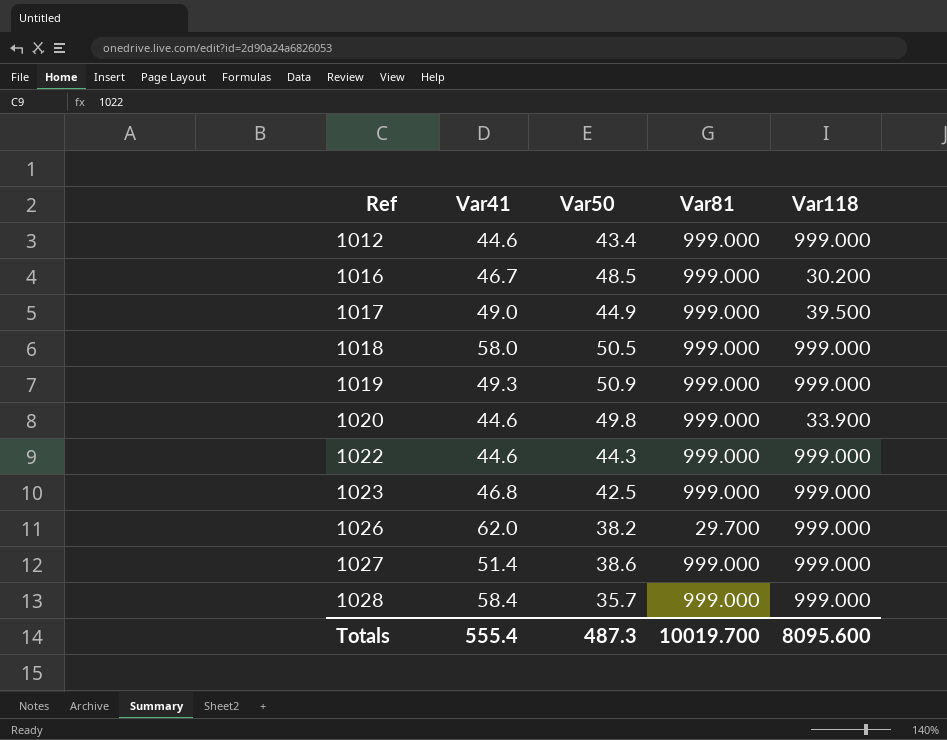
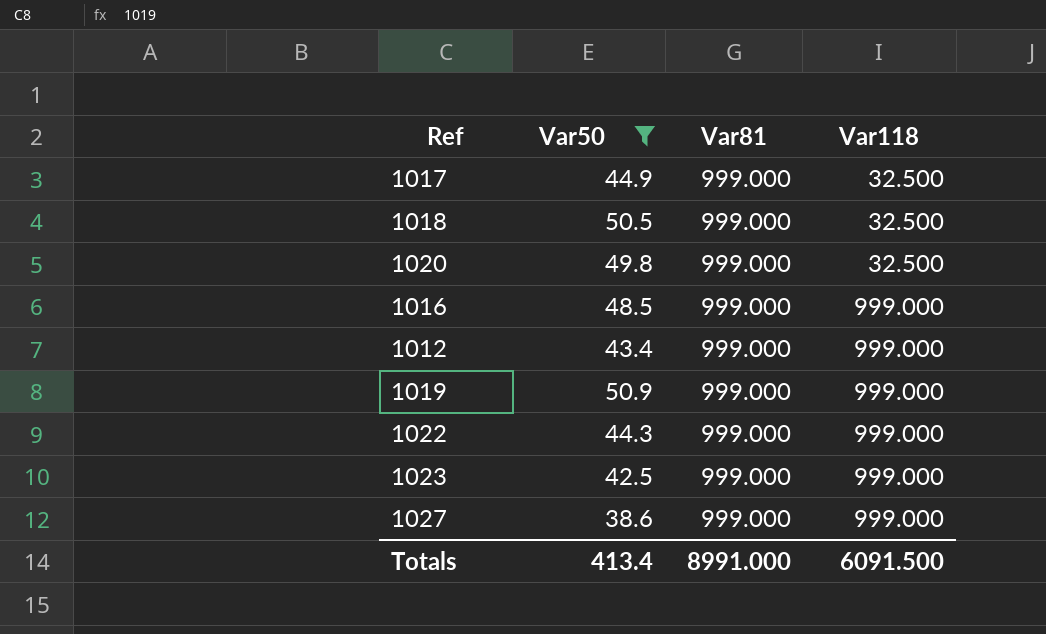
filter: none -> Var50 >= 38.6
row order: Ref ascending -> Var118 ascending
column Var41 | position: 2 -> none
1017 | Var118: 39.500 -> 32.500
1018 | Var118: 999.000 -> 32.500
1020 | Var118: 33.900 -> 32.500
1016 | Var118: 30.200 -> 999.000
Totals | Var50: 487.3 -> 413.4
Totals | Var81: 10019.700 -> 8991.000
Totals | Var118: 8095.600 -> 6091.500

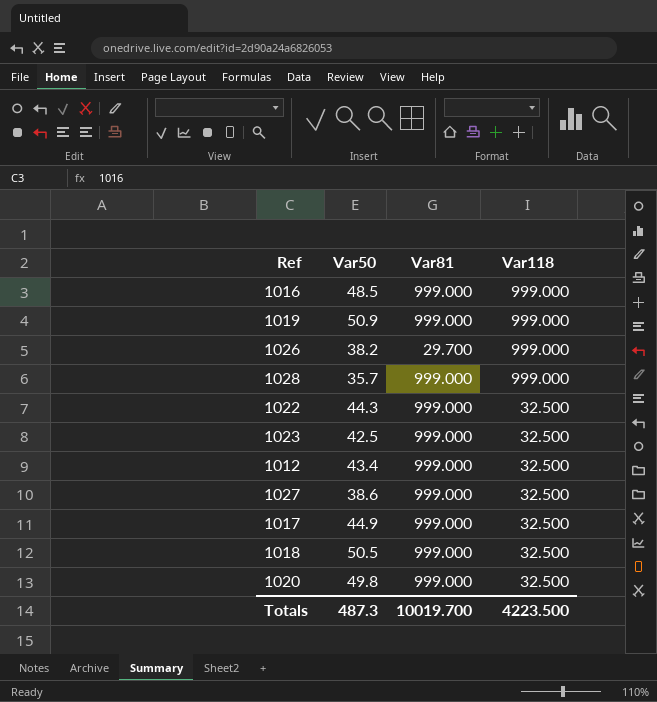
filter: Var50 >= 38.6 -> none
row order: Var118 ascending -> Var118 descending
1022 | Var118: 999.000 -> 32.500
1023 | Var118: 999.000 -> 32.500
1012 | Var118: 999.000 -> 32.500
1027 | Var118: 999.000 -> 32.500
Totals | Var50: 413.4 -> 487.3
Totals | Var81: 8991.000 -> 10019.700
Totals | Var118: 6091.500 -> 4223.500

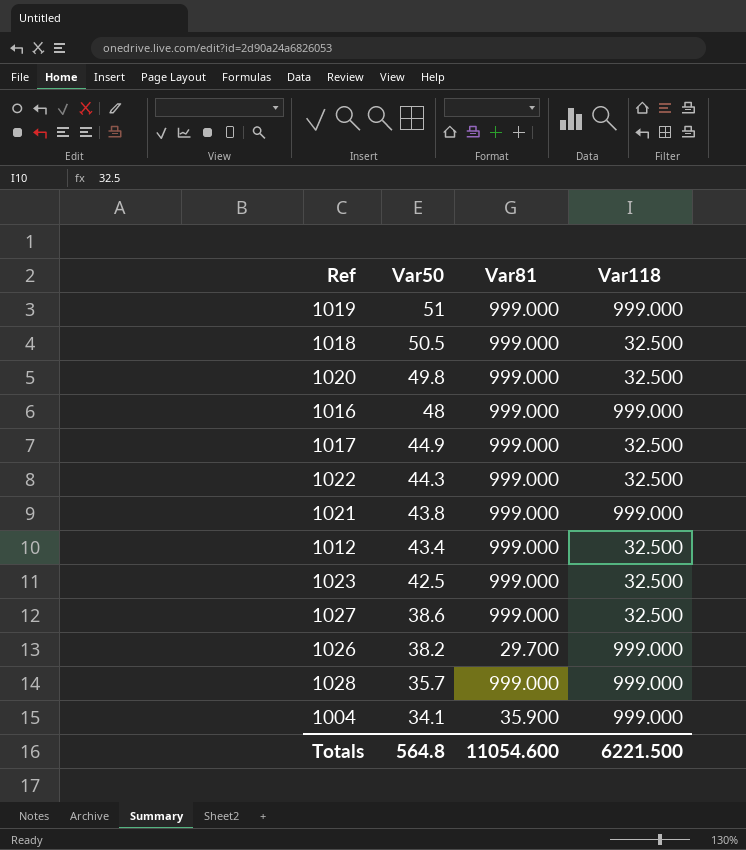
row order: Var118 descending -> Var50 descending
1019 | Var50: 50.9 -> 51
1016 | Var50: 48.5 -> 48
row 1021: none -> 43.8 | 999.000 | 999.000
row 1004: none -> 34.1 | 35.900 | 999.000
Totals | Var50: 487.3 -> 564.8
Totals | Var81: 10019.700 -> 11054.600
Totals | Var118: 4223.500 -> 6221.500

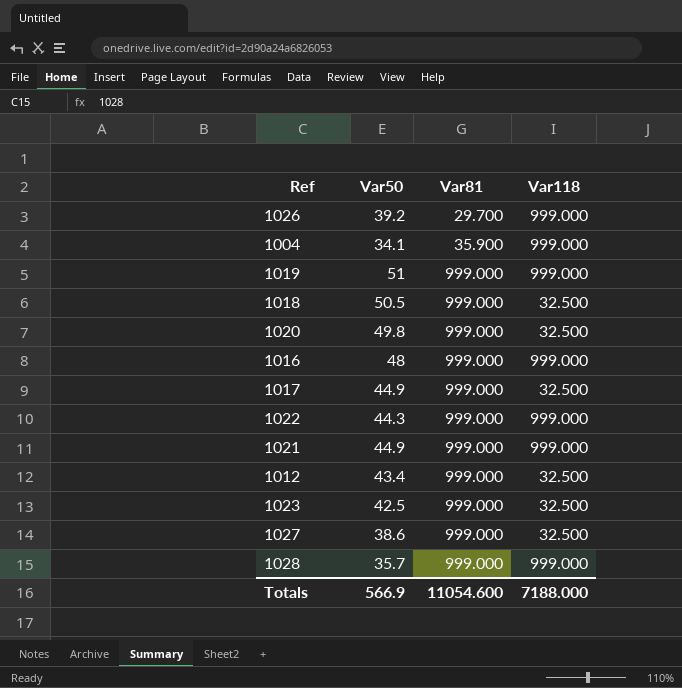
row order: Var50 descending -> Var81 ascending
1026 | Var50: 38.2 -> 39.2
1022 | Var118: 32.500 -> 999.000
1021 | Var50: 43.8 -> 44.9
Totals | Var50: 564.8 -> 566.9
Totals | Var118: 6221.500 -> 7188.000

